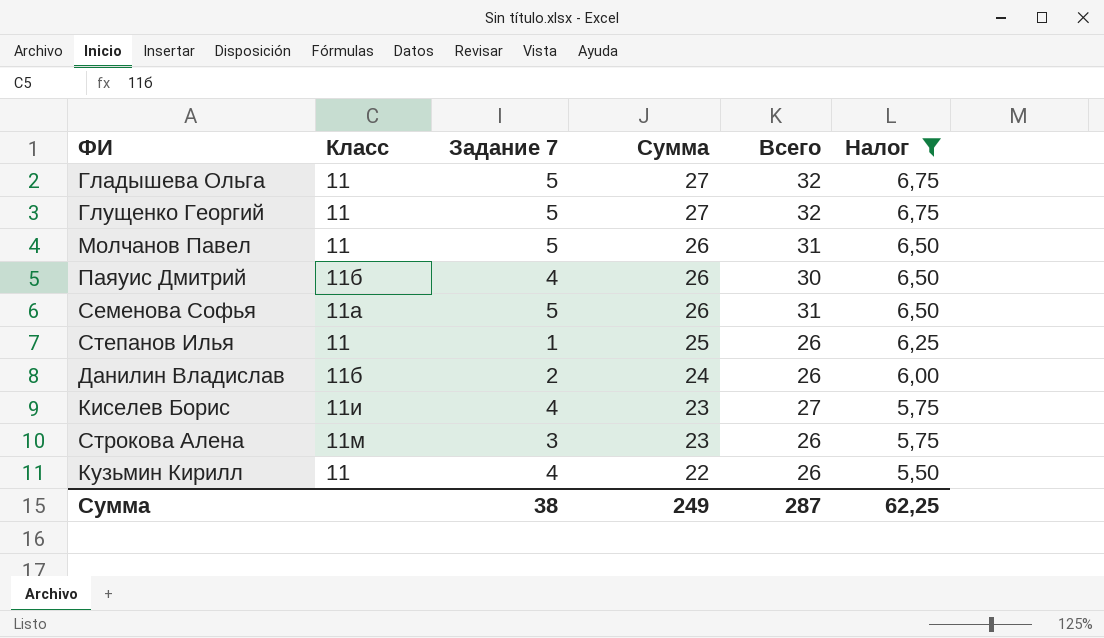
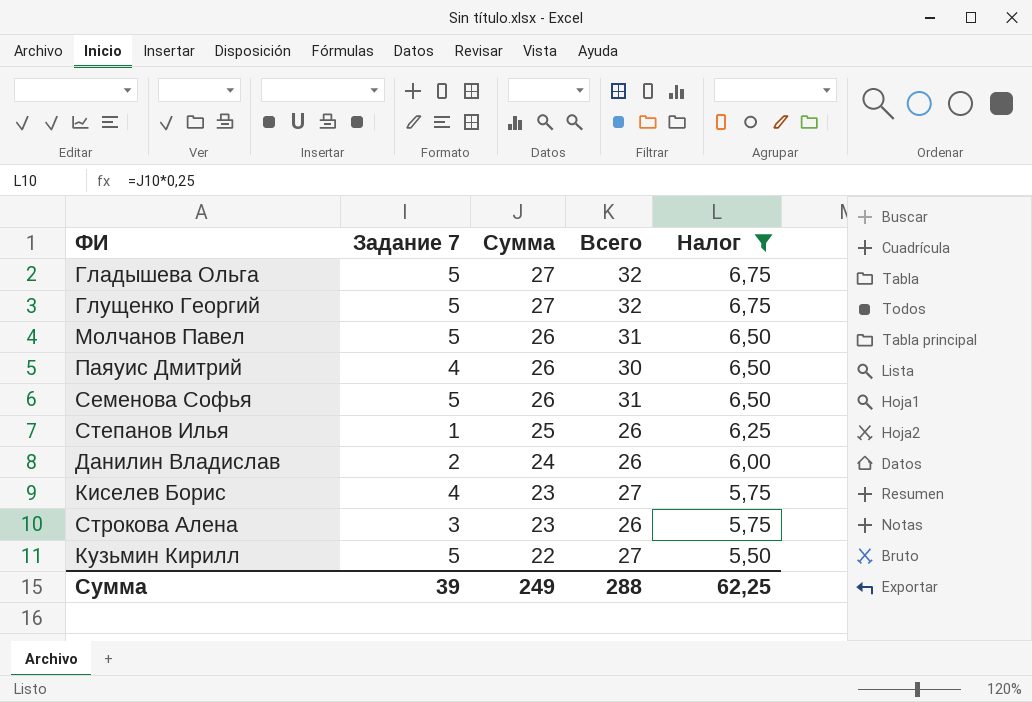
column Класс | position: 2 -> none
Кузьмин Кирилл | Задание 7: 4 -> 5
Кузьмин Кирилл | Всего: 26 -> 27
Сумма | Задание 7: 38 -> 39
Сумма | Всего: 287 -> 288

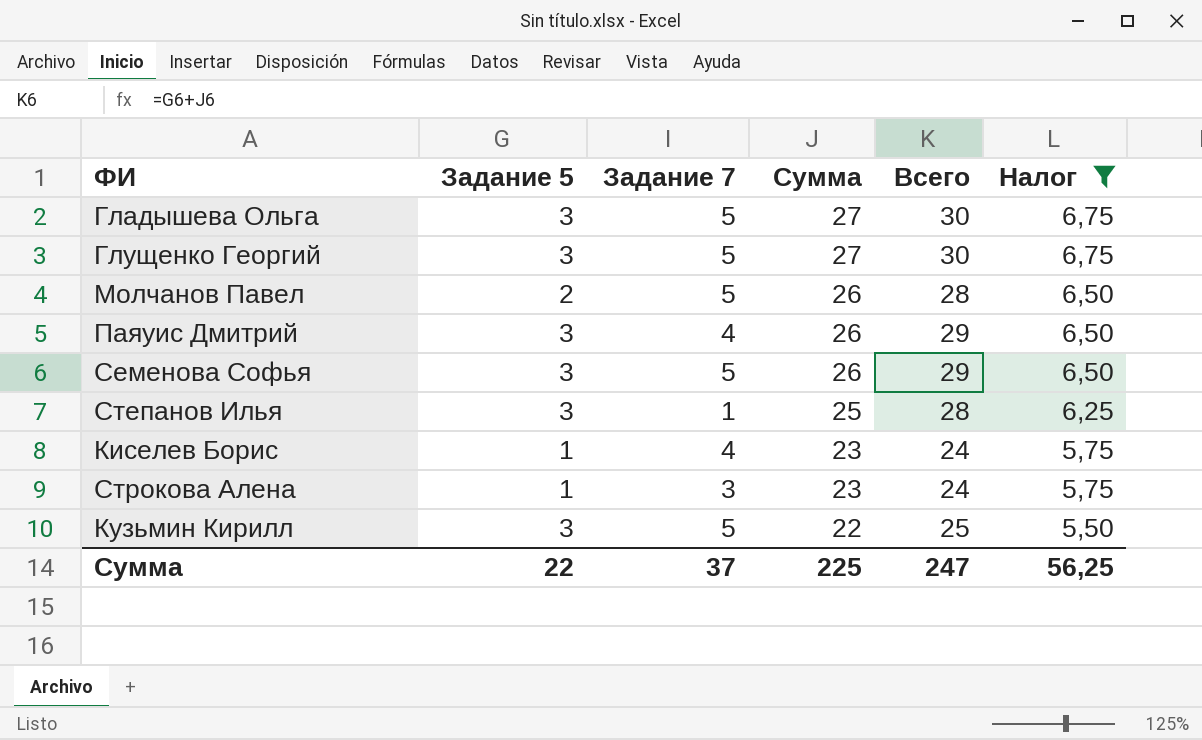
column Задание 5 | position: none -> 2
column Всего | formula: [Задание 7] + [Сумма] -> [Задание 5] + [Сумма]
row Данилин Владислав: 2 | 24 | 26 | 6,00 -> none
Сумма | Задание 7: 39 -> 37
Сумма | Сумма: 249 -> 225
Сумма | Всего: 288 -> 247
Сумма | Налог: 62,25 -> 56,25

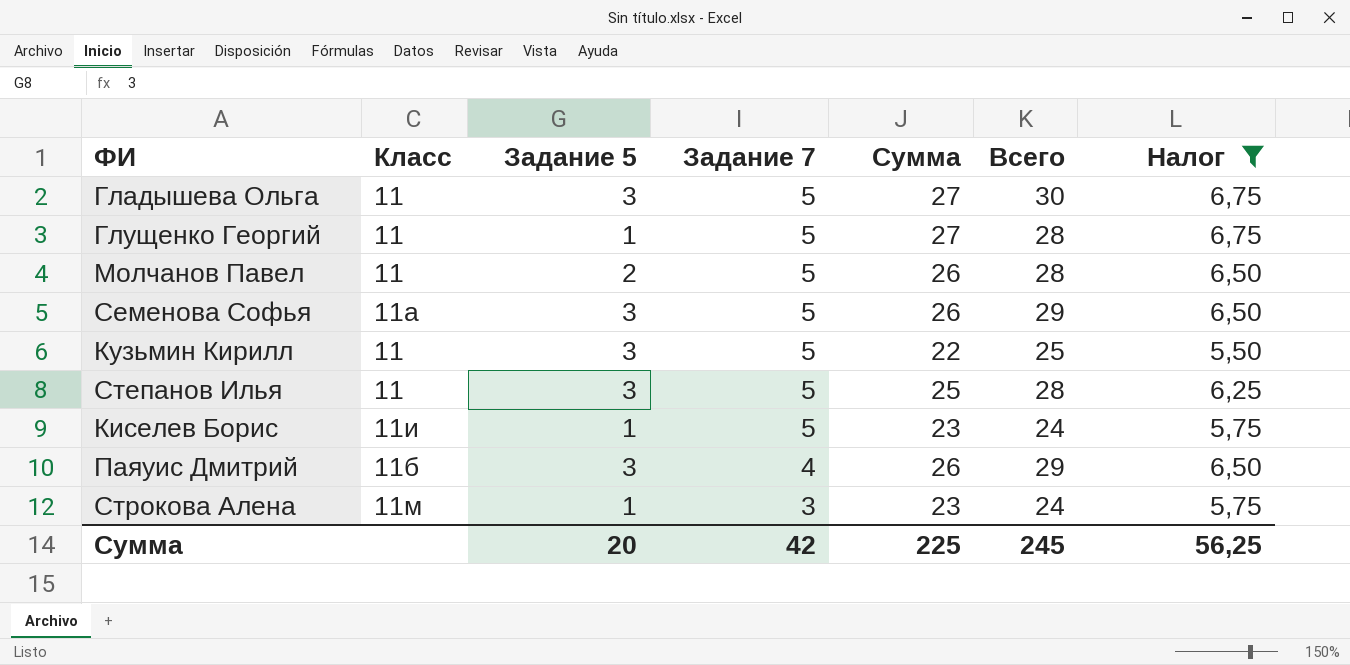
row order: Сумма descending -> Задание 7 descending
column Класс | position: none -> 2
Глущенко Георгий | Задание 5: 3 -> 1
Глущенко Георгий | Всего: 30 -> 28
Степанов Илья | Задание 7: 1 -> 5
Киселев Борис | Задание 7: 4 -> 5
Сумма | Задание 5: 22 -> 20
Сумма | Задание 7: 37 -> 42
Сумма | Всего: 247 -> 245

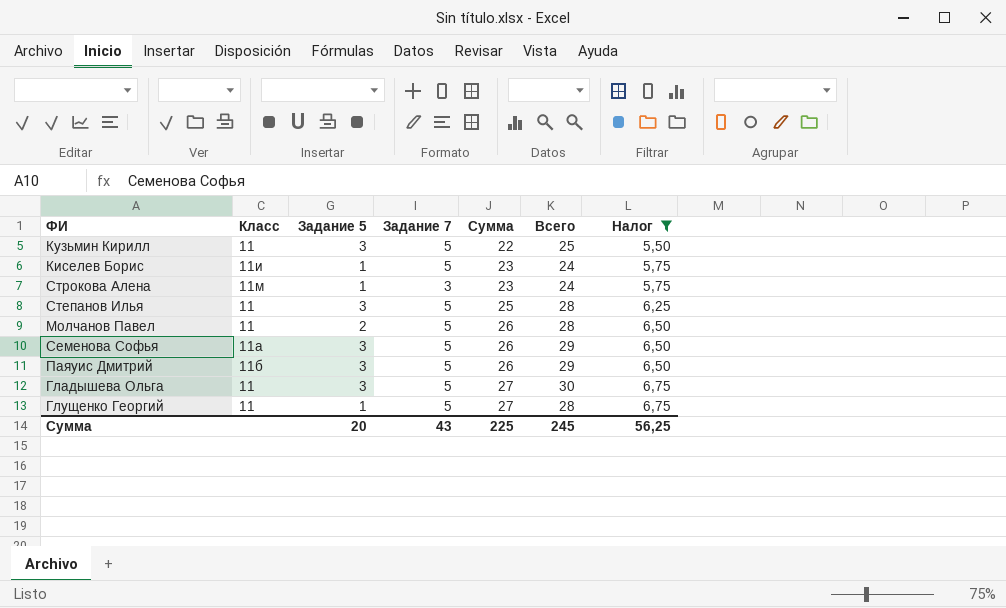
row order: Задание 7 descending -> Сумма ascending
Паяуис Дмитрий | Задание 7: 4 -> 5
Сумма | Задание 7: 42 -> 43

